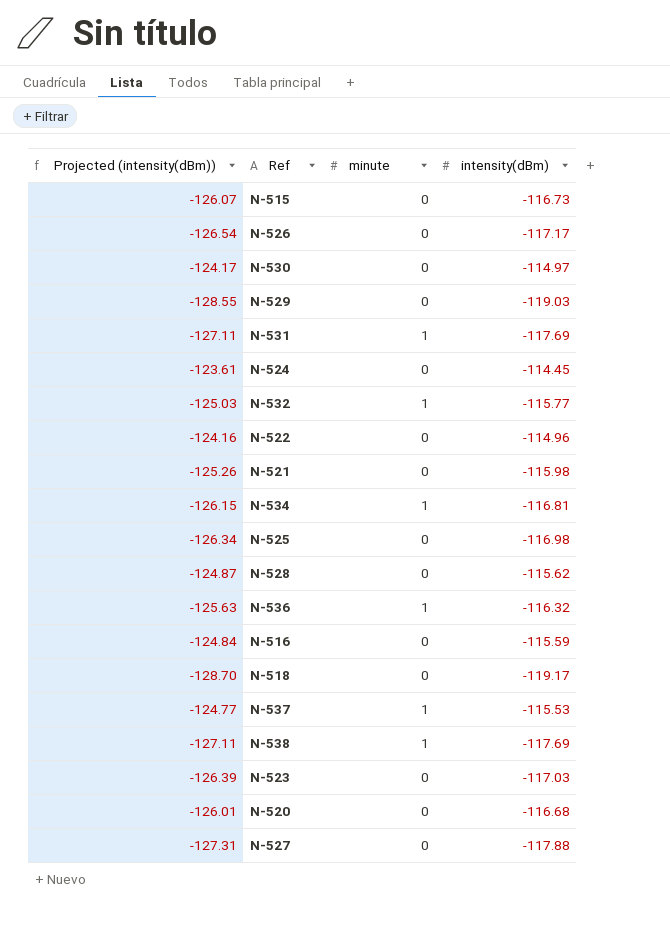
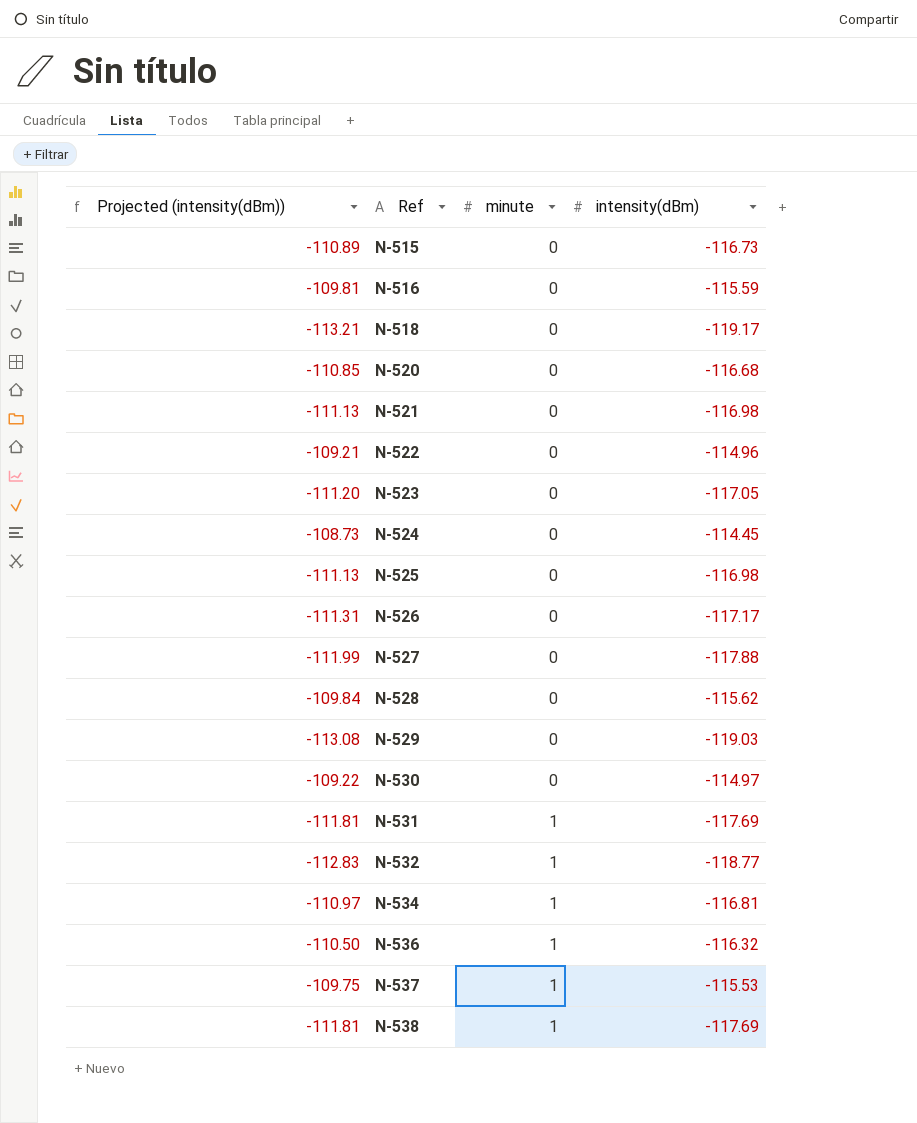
row order: none -> Ref ascending
column Projected (intensity(dBm)) | formula: [intensity(dBm)] * 1.08 -> [intensity(dBm)] * 0.95
N-521 | intensity(dBm): -115.98 -> -116.98
N-523 | intensity(dBm): -117.03 -> -117.05
N-532 | intensity(dBm): -115.77 -> -118.77

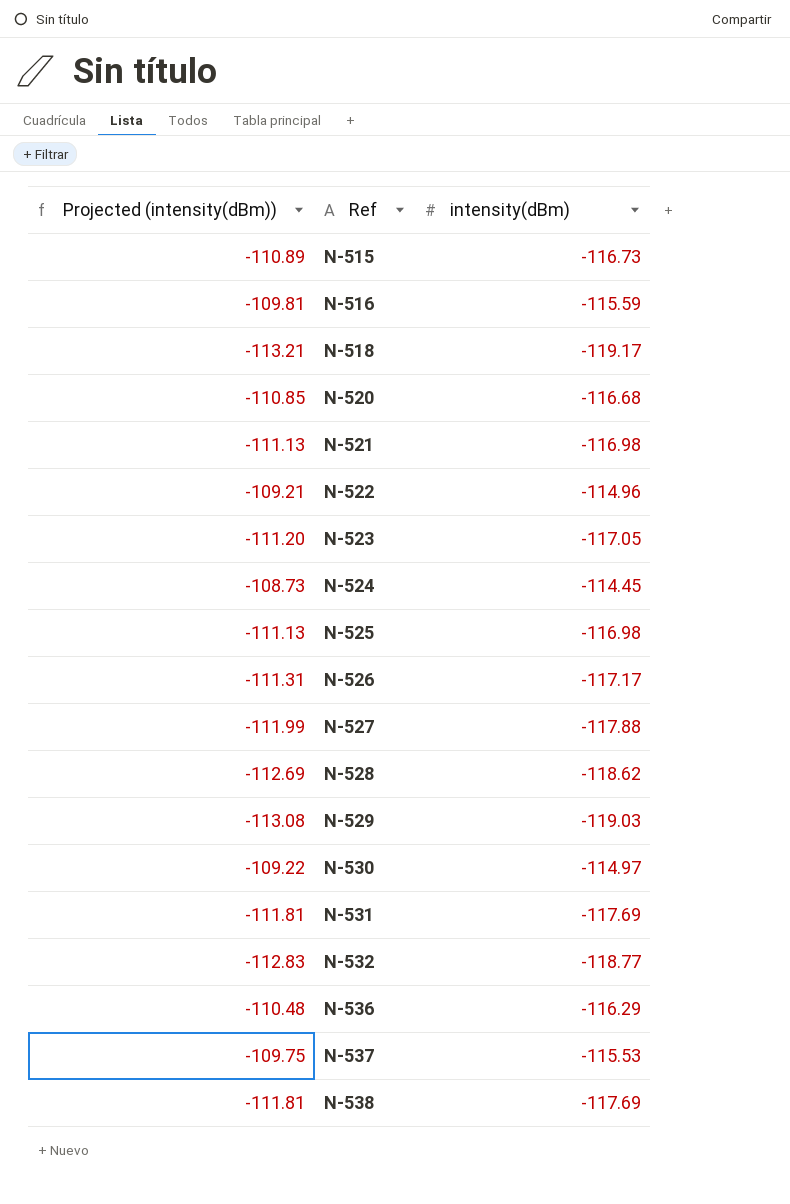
column minute | position: 3 -> none
row N-534: -110.97 | 1 | -116.81 -> none
N-528 | Projected (intensity(dBm)): -109.84 -> -112.69
N-528 | intensity(dBm): -115.62 -> -118.62
N-536 | Projected (intensity(dBm)): -110.50 -> -110.48
N-536 | intensity(dBm): -116.32 -> -116.29

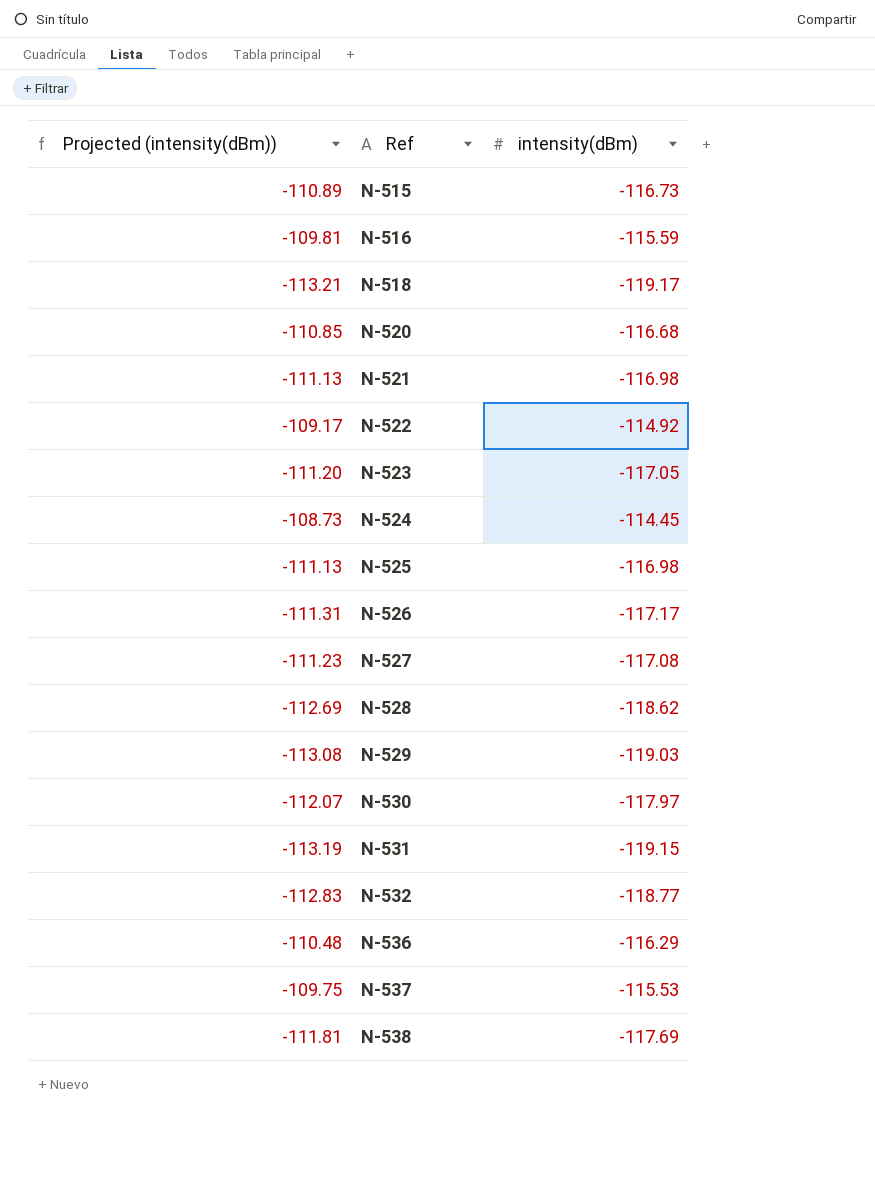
N-522 | Projected (intensity(dBm)): -109.21 -> -109.17
N-522 | intensity(dBm): -114.96 -> -114.92
N-527 | Projected (intensity(dBm)): -111.99 -> -111.23
N-527 | intensity(dBm): -117.88 -> -117.08
N-530 | Projected (intensity(dBm)): -109.22 -> -112.07
N-530 | intensity(dBm): -114.97 -> -117.97
N-531 | Projected (intensity(dBm)): -111.81 -> -113.19
N-531 | intensity(dBm): -117.69 -> -119.15

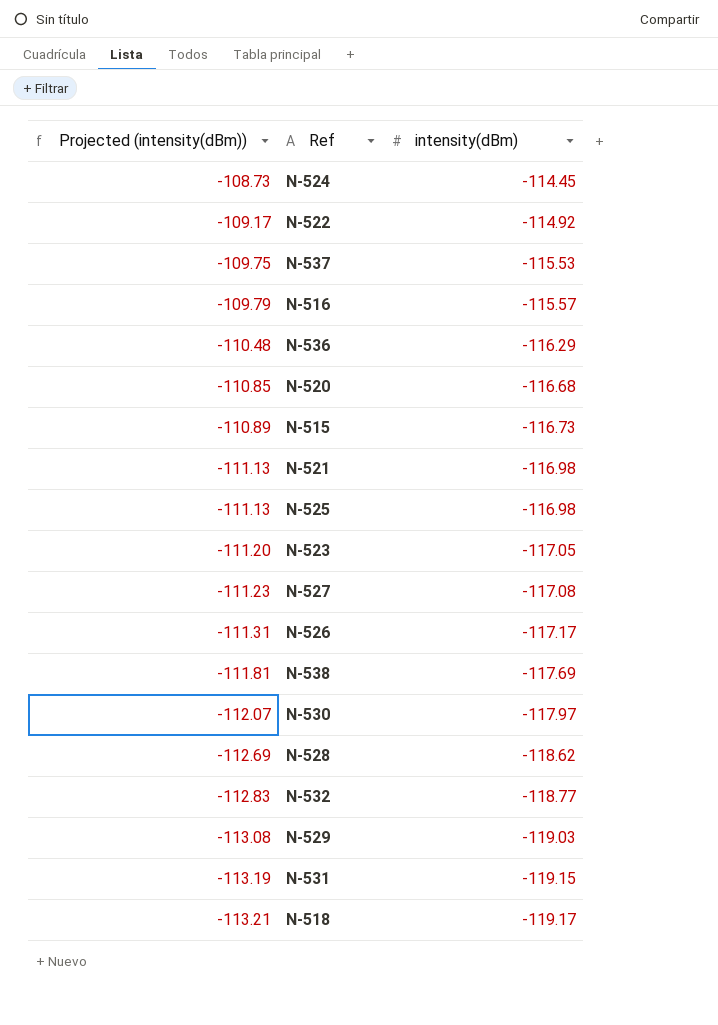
row order: Ref ascending -> Projected (intensity(dBm)) descending
N-516 | Projected (intensity(dBm)): -109.81 -> -109.79
N-516 | intensity(dBm): -115.59 -> -115.57

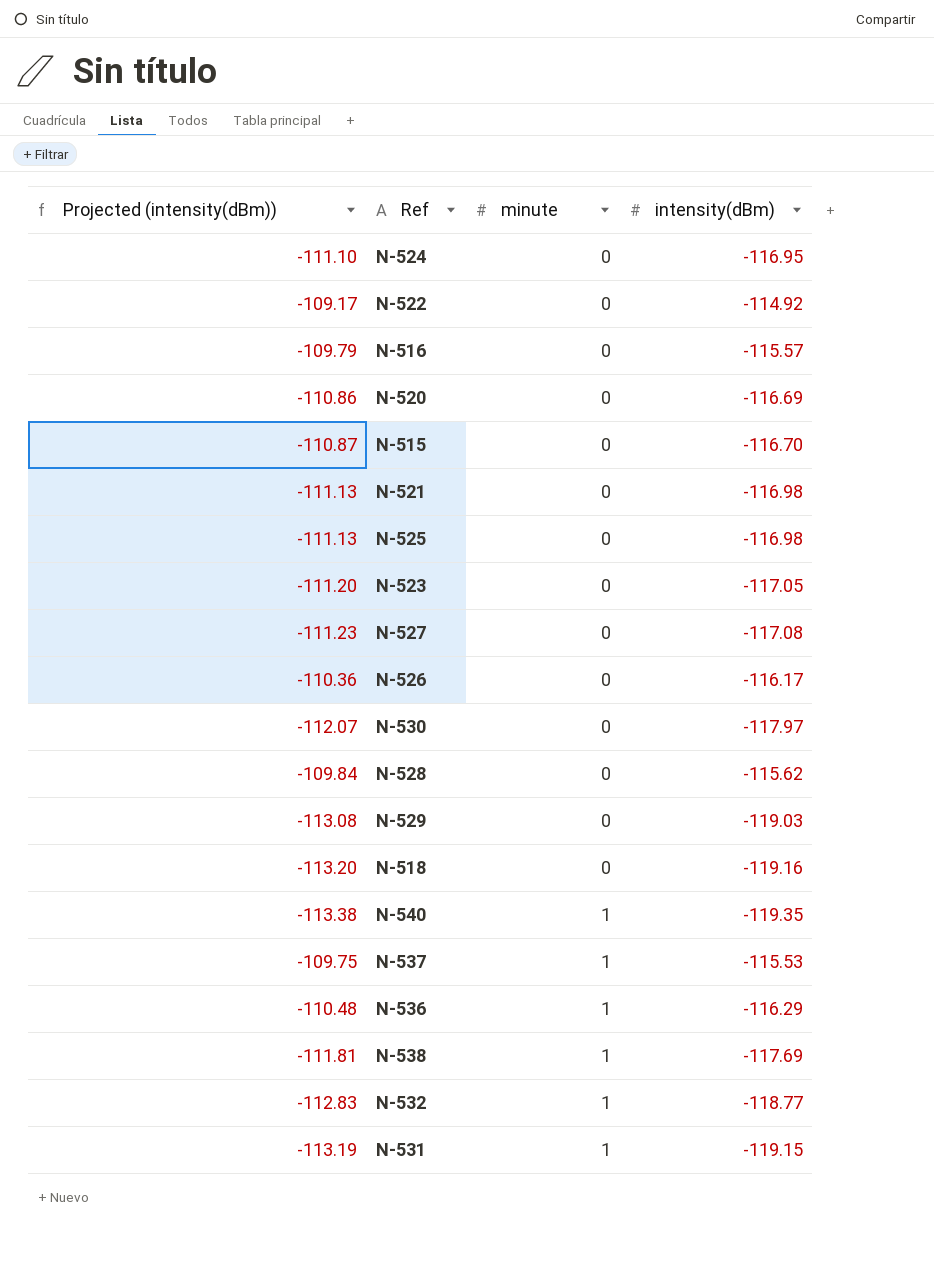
row order: Projected (intensity(dBm)) descending -> minute ascending
column minute | position: none -> 3
N-524 | Projected (intensity(dBm)): -108.73 -> -111.10
N-524 | intensity(dBm): -114.45 -> -116.95
N-520 | Projected (intensity(dBm)): -110.85 -> -110.86
N-520 | intensity(dBm): -116.68 -> -116.69
N-515 | Projected (intensity(dBm)): -110.89 -> -110.87
N-515 | intensity(dBm): -116.73 -> -116.70
N-526 | Projected (intensity(dBm)): -111.31 -> -110.36
N-526 | intensity(dBm): -117.17 -> -116.17
N-528 | Projected (intensity(dBm)): -112.69 -> -109.84
N-528 | intensity(dBm): -118.62 -> -115.62
N-518 | Projected (intensity(dBm)): -113.21 -> -113.20
N-518 | intensity(dBm): -119.17 -> -119.16
row N-540: none -> -113.38 | 1 | -119.35

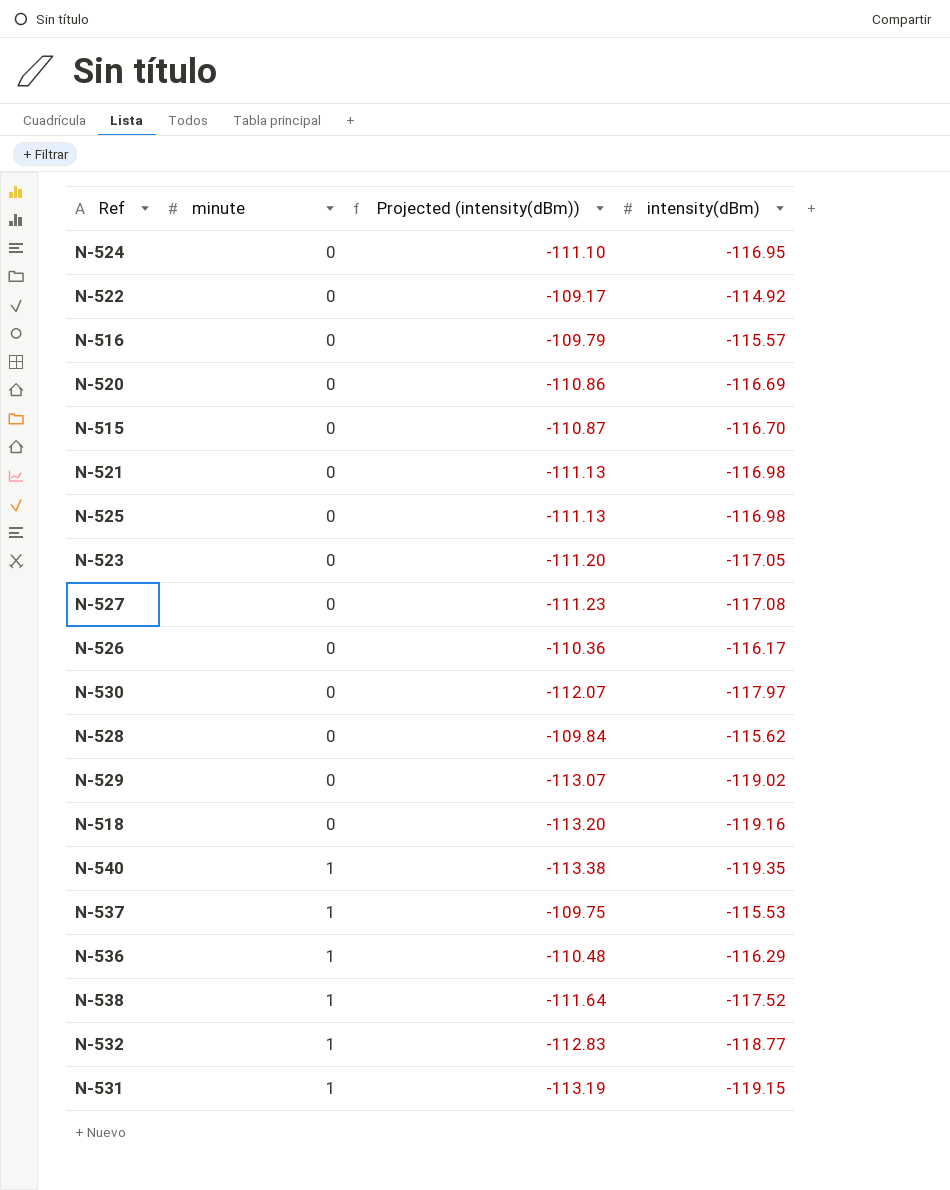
column Projected (intensity(dBm)) | position: 1 -> 3
N-529 | Projected (intensity(dBm)): -113.08 -> -113.07
N-529 | intensity(dBm): -119.03 -> -119.02
N-538 | Projected (intensity(dBm)): -111.81 -> -111.64
N-538 | intensity(dBm): -117.69 -> -117.52

